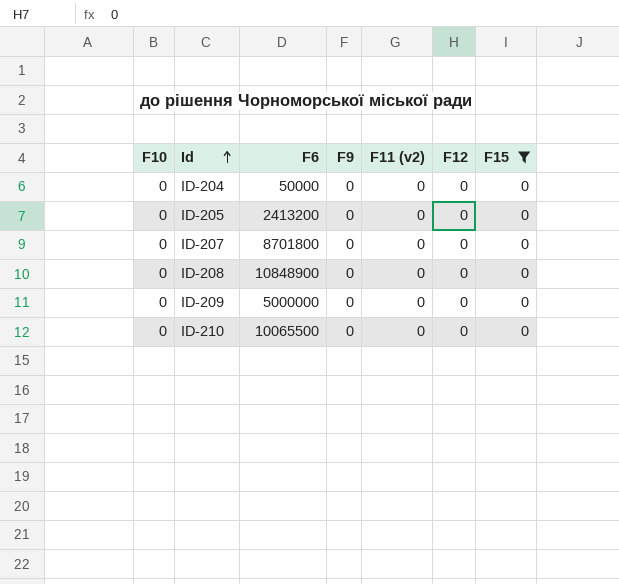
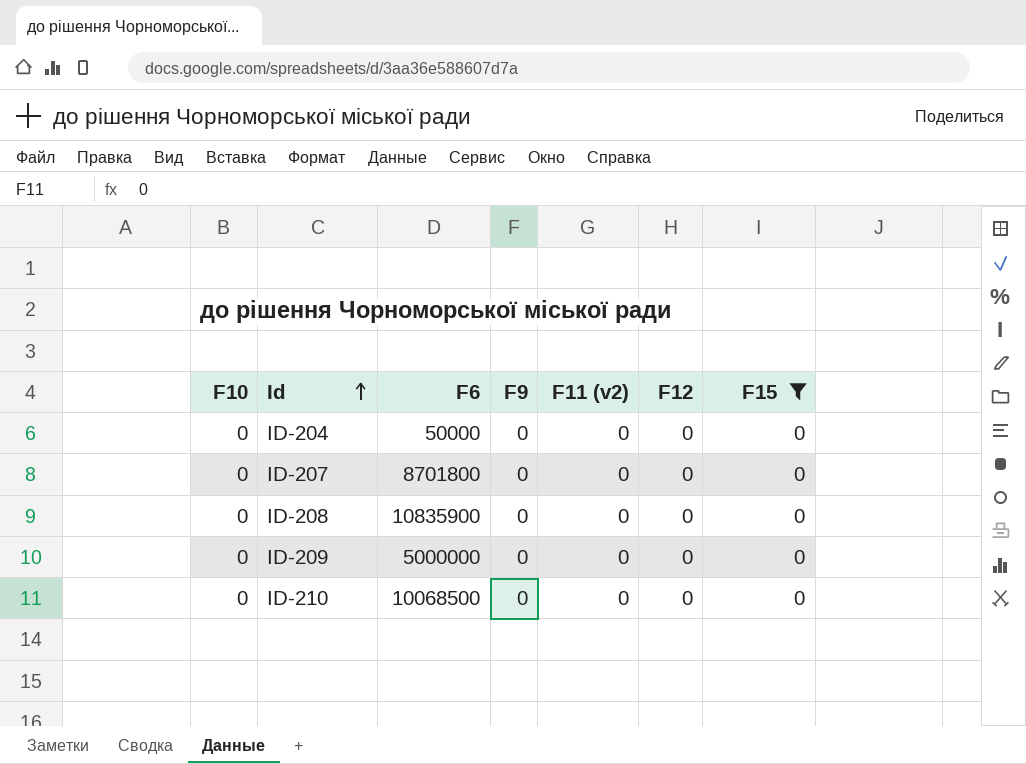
row ID-205: 0 | 2413200 | 0 | 0 | 0 | 0 -> none
ID-208 | F6: 10848900 -> 10835900
ID-210 | F6: 10065500 -> 10068500

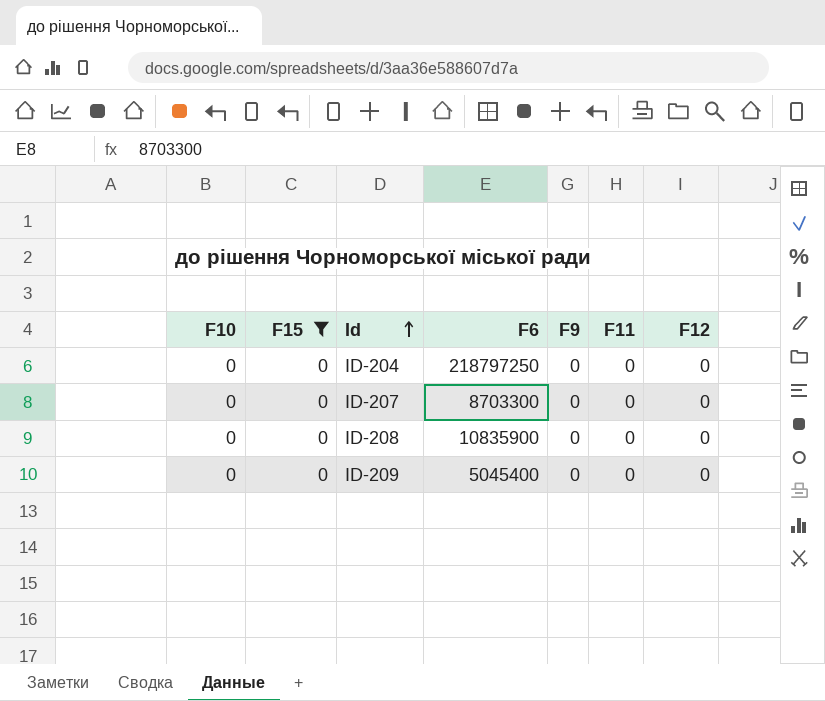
column F15 | position: 7 -> 2
column name: F11 (v2) -> F11
row ID-210: 0 | 10068500 | 0 | 0 | 0 | 0 -> none
ID-204 | F6: 50000 -> 218797250
ID-207 | F6: 8701800 -> 8703300
ID-209 | F6: 5000000 -> 5045400

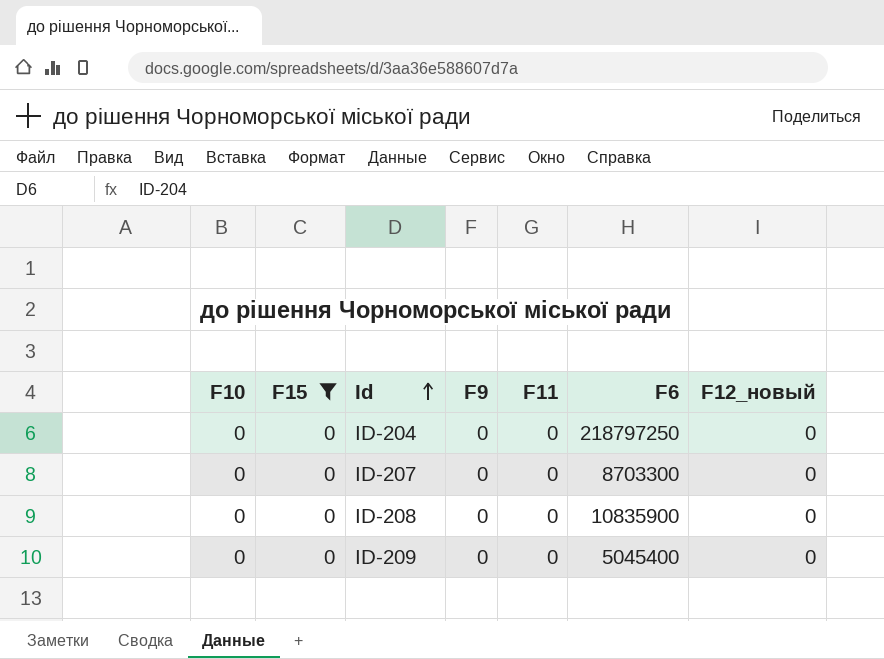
column F6 | position: 4 -> 6
column name: F12 -> F12_новый

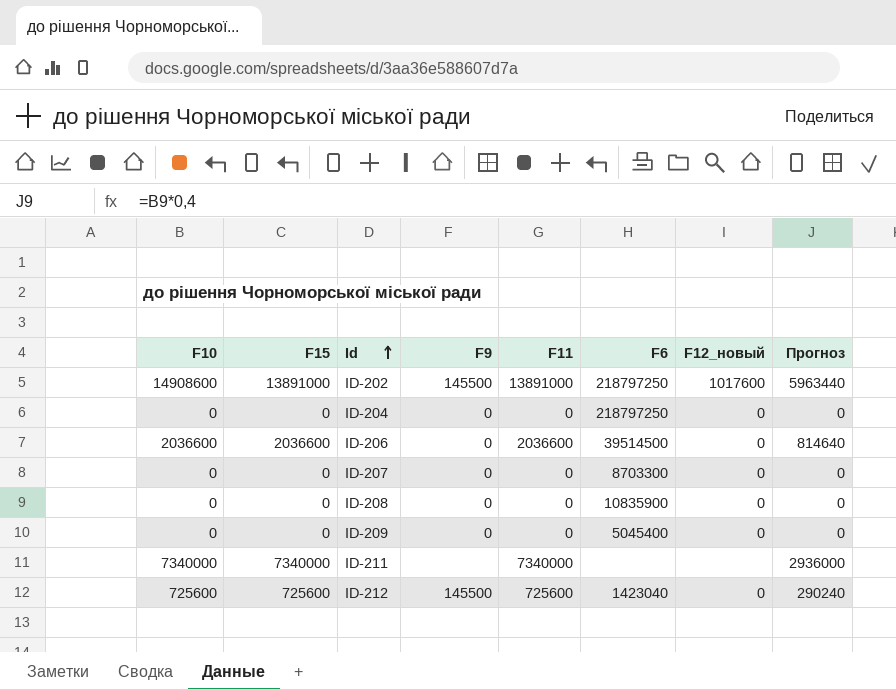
filter: F15 = 0 -> none
column Прогноз | formula: none -> [F10] * 0,4

